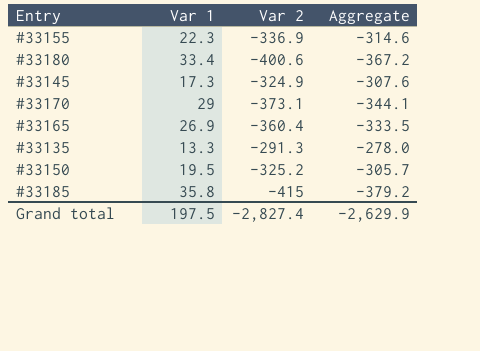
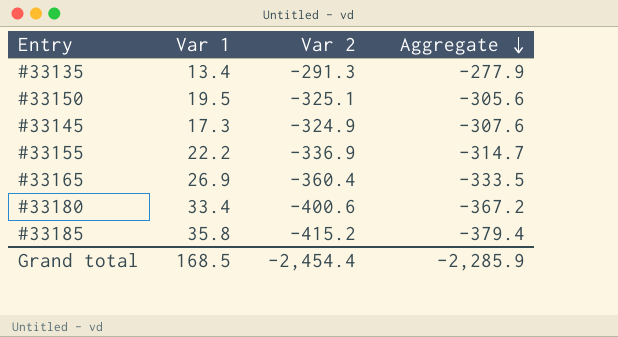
row order: none -> Aggregate descending
row #33170: 29 | -373.1 | -344.1 -> none
#33135 | Var 1: 13.3 -> 13.4
#33135 | Aggregate: -278.0 -> -277.9
#33150 | Var 2: -325.2 -> -325.1
#33150 | Aggregate: -305.7 -> -305.6
#33155 | Var 1: 22.3 -> 22.2
#33155 | Aggregate: -314.6 -> -314.7
#33185 | Var 2: -415 -> -415.2
#33185 | Aggregate: -379.2 -> -379.4
Grand total | Var 1: 197.5 -> 168.5
Grand total | Var 2: -2,827.4 -> -2,454.4
Grand total | Aggregate: -2,629.9 -> -2,285.9

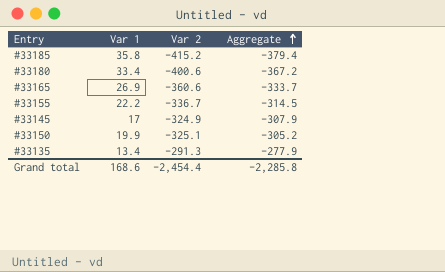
row order: Aggregate descending -> Aggregate ascending
#33165 | Var 2: -360.4 -> -360.6
#33165 | Aggregate: -333.5 -> -333.7
#33155 | Var 2: -336.9 -> -336.7
#33155 | Aggregate: -314.7 -> -314.5
#33145 | Var 1: 17.3 -> 17
#33145 | Aggregate: -307.6 -> -307.9
#33150 | Var 1: 19.5 -> 19.9
#33150 | Aggregate: -305.6 -> -305.2
Grand total | Var 1: 168.5 -> 168.6
Grand total | Aggregate: -2,285.9 -> -2,285.8

